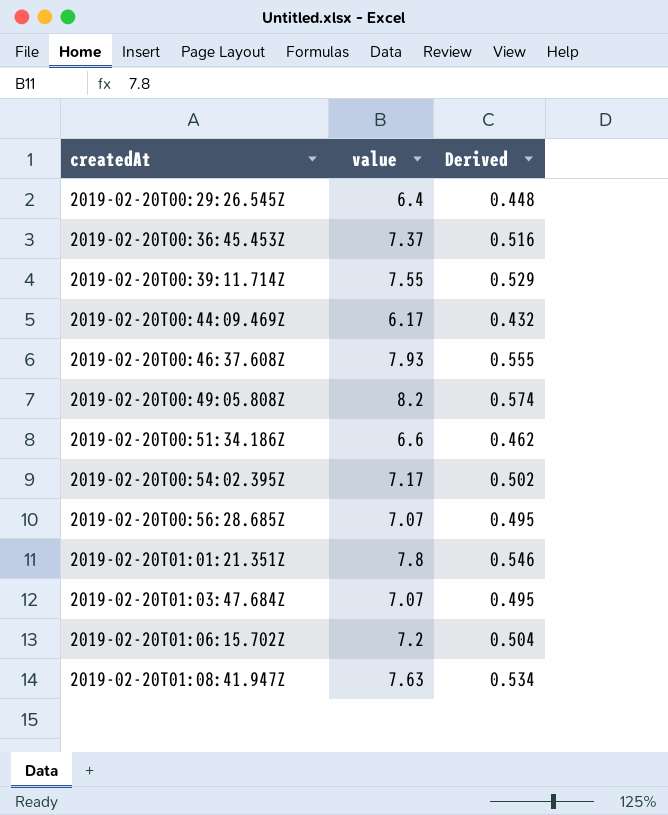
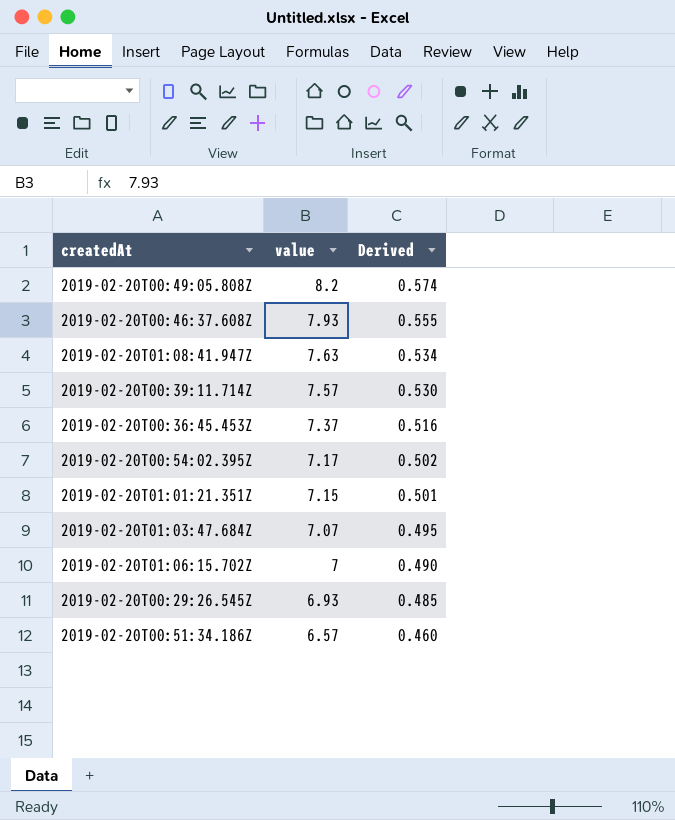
row order: createdAt ascending -> value descending
row 2019-02-20T00:44:09.469Z: 6.17 | 0.432 -> none
row 2019-02-20T00:56:28.685Z: 7.07 | 0.495 -> none
2019-02-20T00:39:11.714Z | value: 7.55 -> 7.57
2019-02-20T00:39:11.714Z | Derived: 0.529 -> 0.530
2019-02-20T01:01:21.351Z | value: 7.8 -> 7.15
2019-02-20T01:01:21.351Z | Derived: 0.546 -> 0.501
2019-02-20T01:06:15.702Z | value: 7.2 -> 7
2019-02-20T01:06:15.702Z | Derived: 0.504 -> 0.490
2019-02-20T00:29:26.545Z | value: 6.4 -> 6.93
2019-02-20T00:29:26.545Z | Derived: 0.448 -> 0.485
2019-02-20T00:51:34.186Z | value: 6.6 -> 6.57
2019-02-20T00:51:34.186Z | Derived: 0.462 -> 0.460

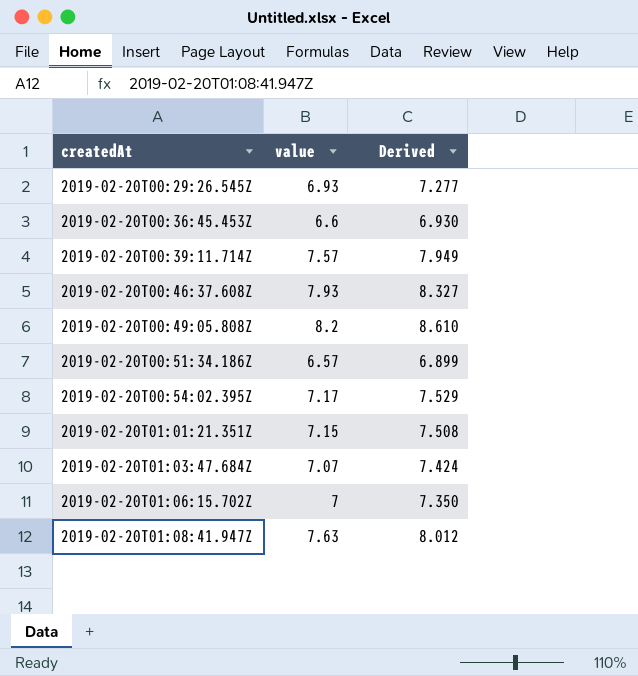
row order: value descending -> createdAt ascending
column Derived | formula: [value] * 0.07 -> [value] * 1.05
2019-02-20T00:36:45.453Z | value: 7.37 -> 6.6

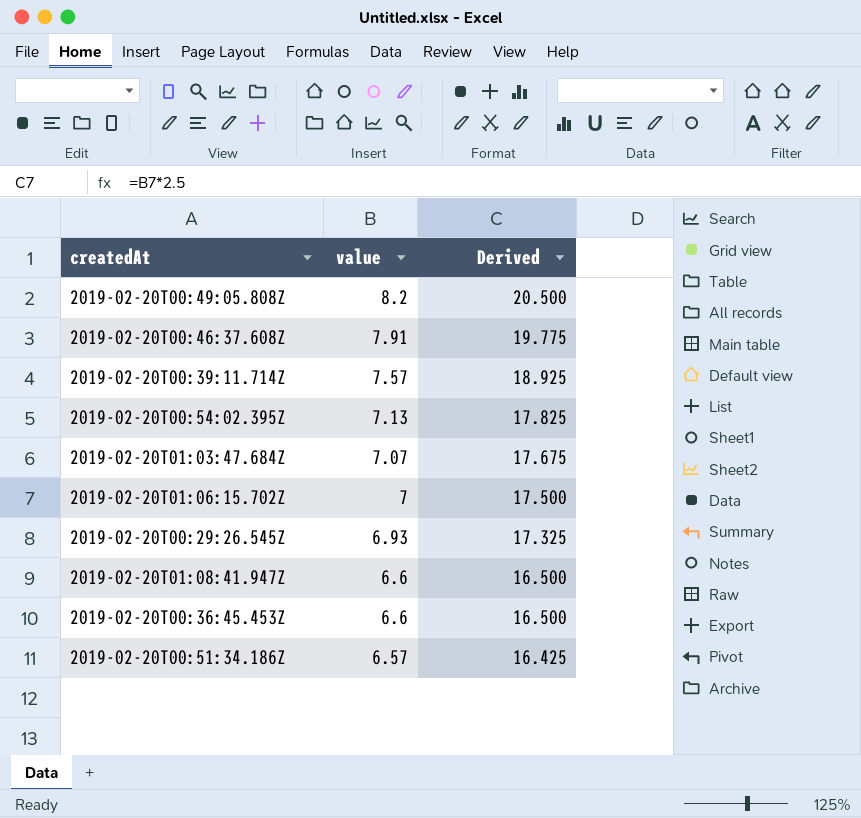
row order: createdAt ascending -> value descending
column Derived | formula: [value] * 1.05 -> [value] * 2.5
row 2019-02-20T01:01:21.351Z: 7.15 | 7.508 -> none
2019-02-20T00:46:37.608Z | value: 7.93 -> 7.91
2019-02-20T00:54:02.395Z | value: 7.17 -> 7.13
2019-02-20T01:08:41.947Z | value: 7.63 -> 6.6

